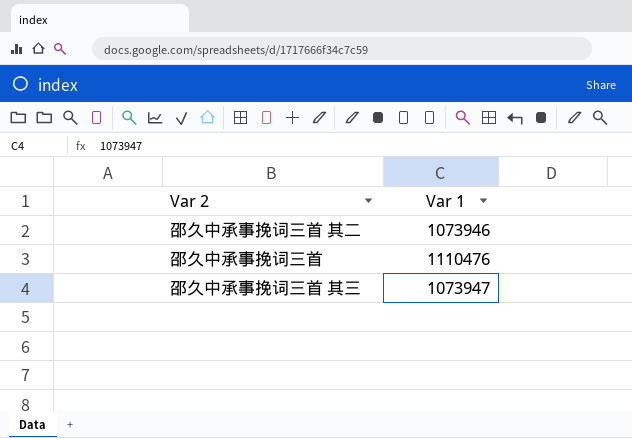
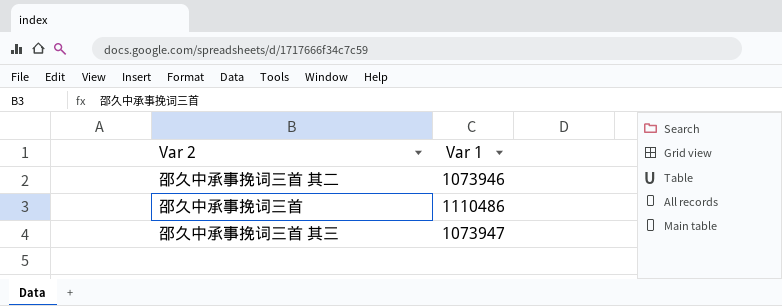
邵久中承事挽词三首 | Var 1: 1110476 -> 1110486

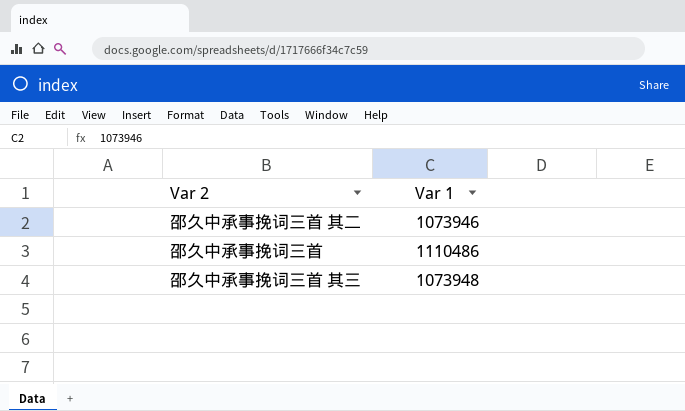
邵久中承事挽词三首 其三 | Var 1: 1073947 -> 1073948

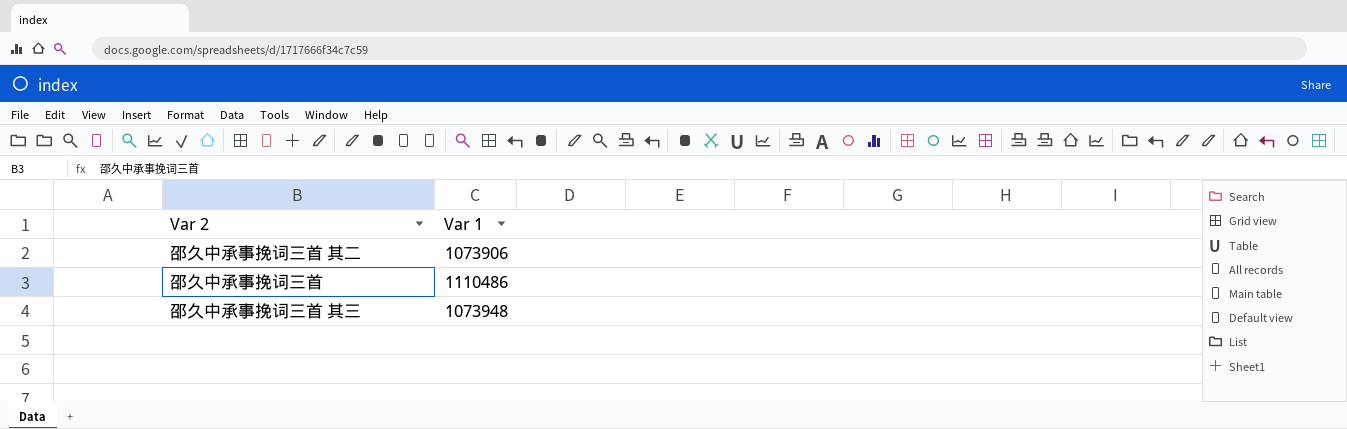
邵久中承事挽词三首 其二 | Var 1: 1073946 -> 1073906

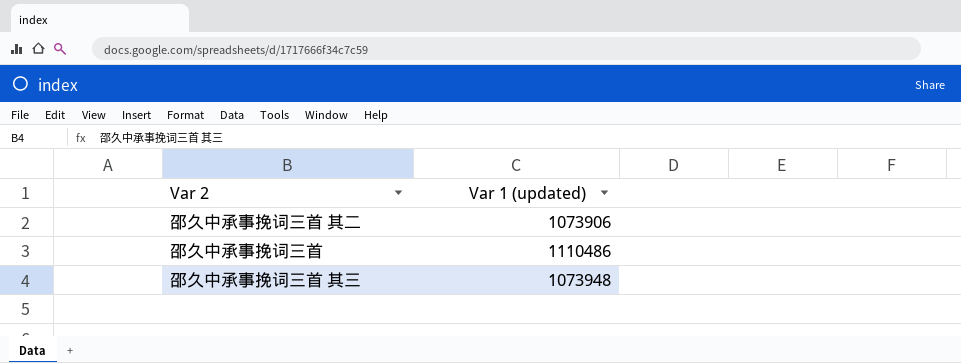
column name: Var 1 -> Var 1 (updated)

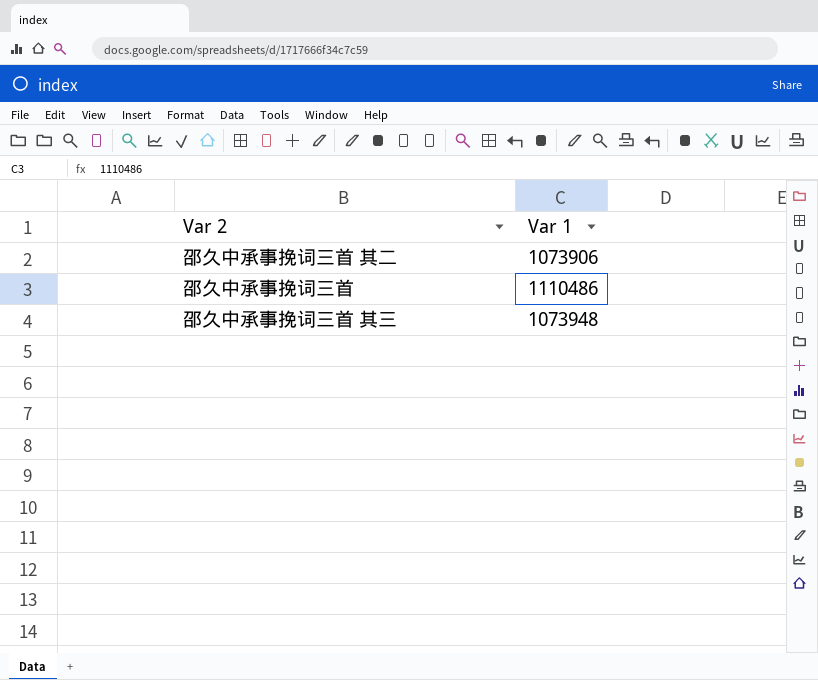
column name: Var 1 (updated) -> Var 1

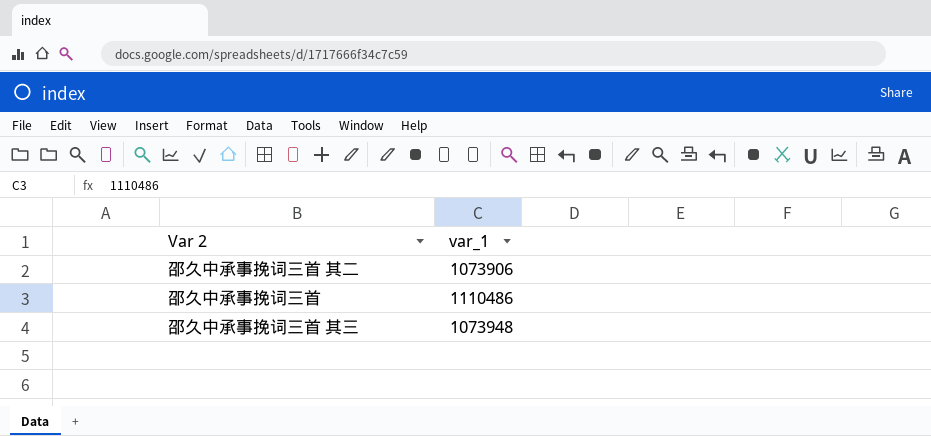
column name: Var 1 -> var_1

